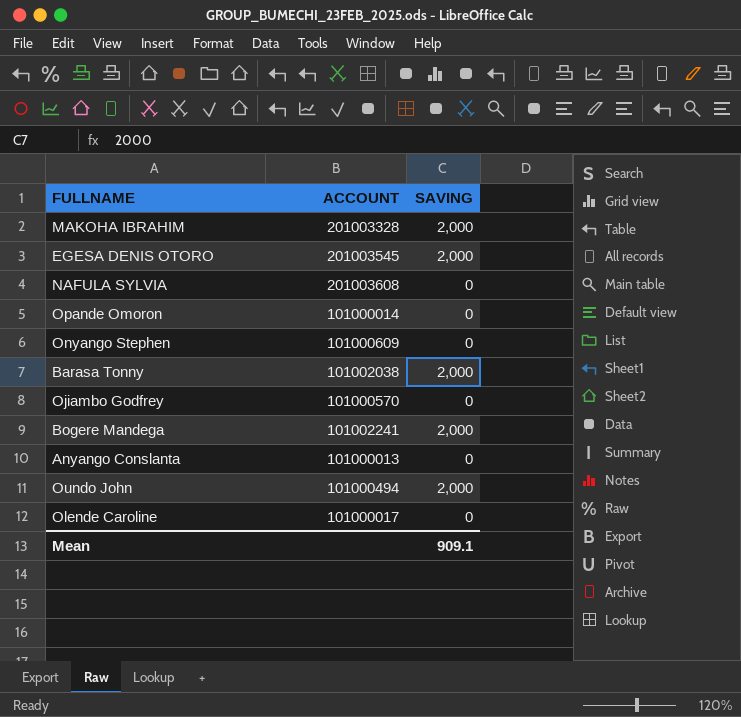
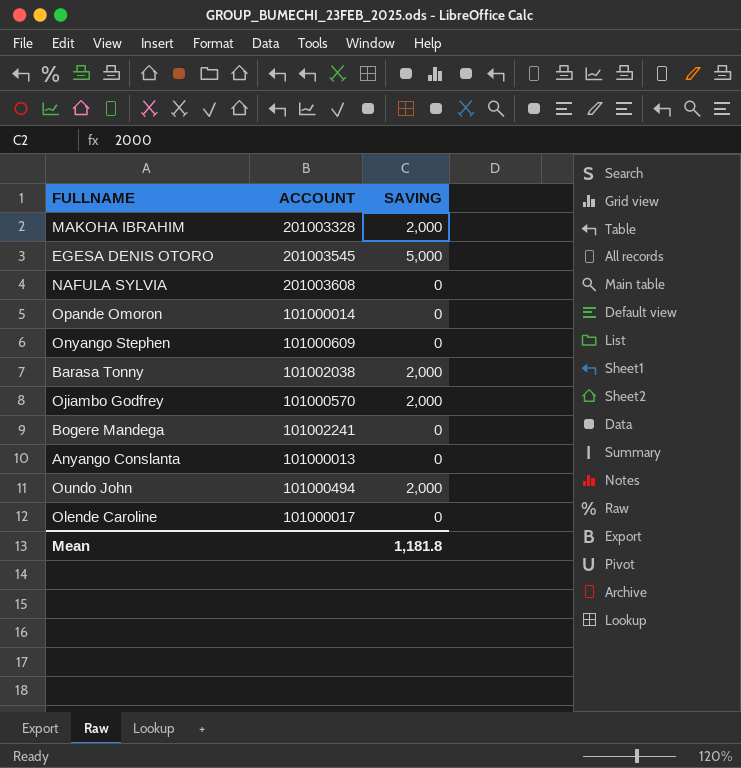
EGESA DENIS OTORO | SAVING: 2,000 -> 5,000
Ojiambo Godfrey | SAVING: 0 -> 2,000
Bogere Mandega | SAVING: 2,000 -> 0
Mean | SAVING: 909.1 -> 1,181.8

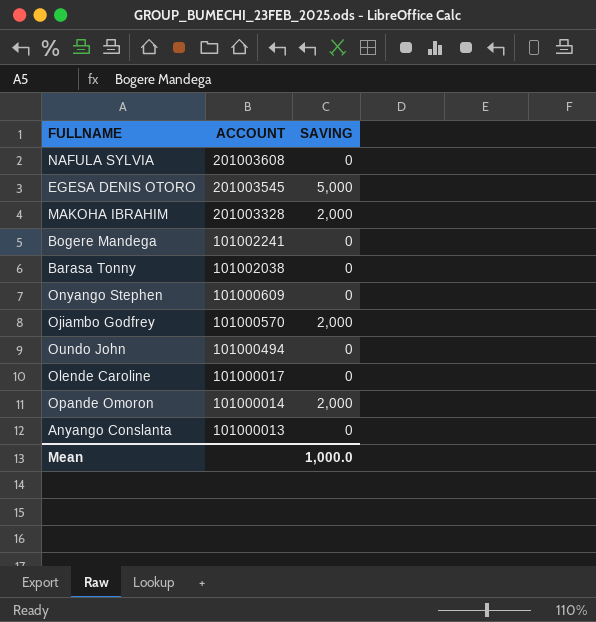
row order: none -> ACCOUNT descending
Barasa Tonny | SAVING: 2,000 -> 0
Oundo John | SAVING: 2,000 -> 0
Opande Omoron | SAVING: 0 -> 2,000
Mean | SAVING: 1,181.8 -> 1,000.0

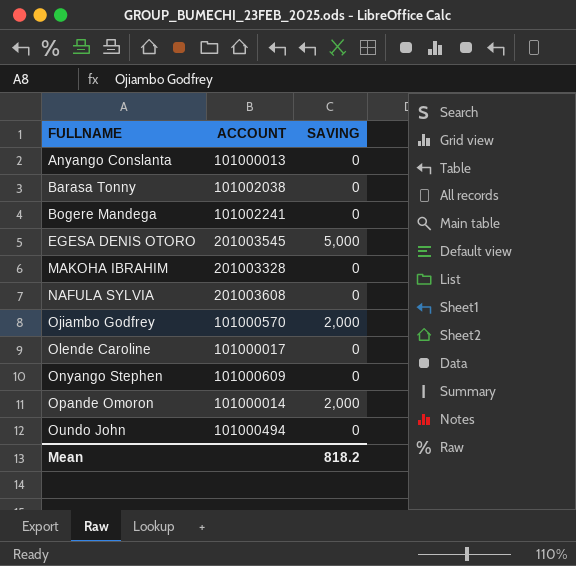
row order: ACCOUNT descending -> FULLNAME ascending
MAKOHA IBRAHIM | SAVING: 2,000 -> 0
Mean | SAVING: 1,000.0 -> 818.2

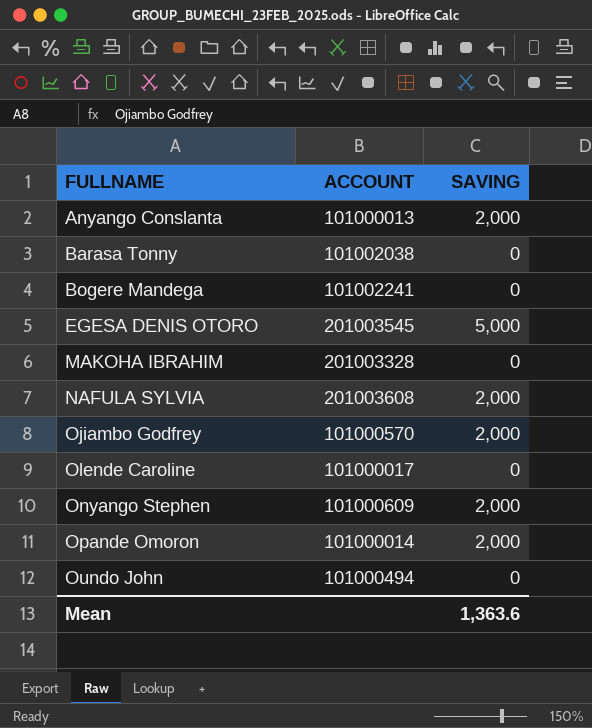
Anyango Conslanta | SAVING: 0 -> 2,000
NAFULA SYLVIA | SAVING: 0 -> 2,000
Onyango Stephen | SAVING: 0 -> 2,000
Mean | SAVING: 818.2 -> 1,363.6

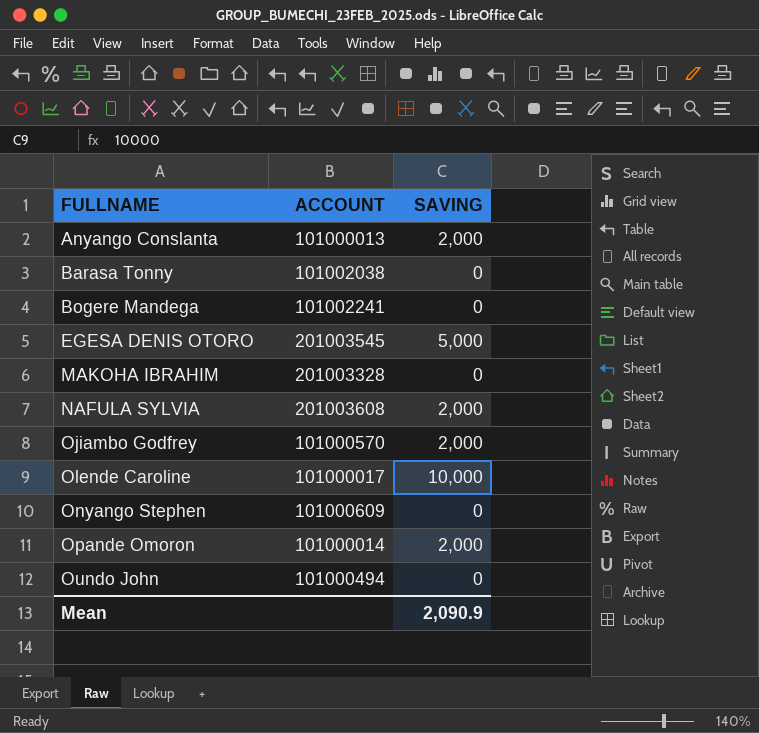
Olende Caroline | SAVING: 0 -> 10,000
Onyango Stephen | SAVING: 2,000 -> 0
Mean | SAVING: 1,363.6 -> 2,090.9

